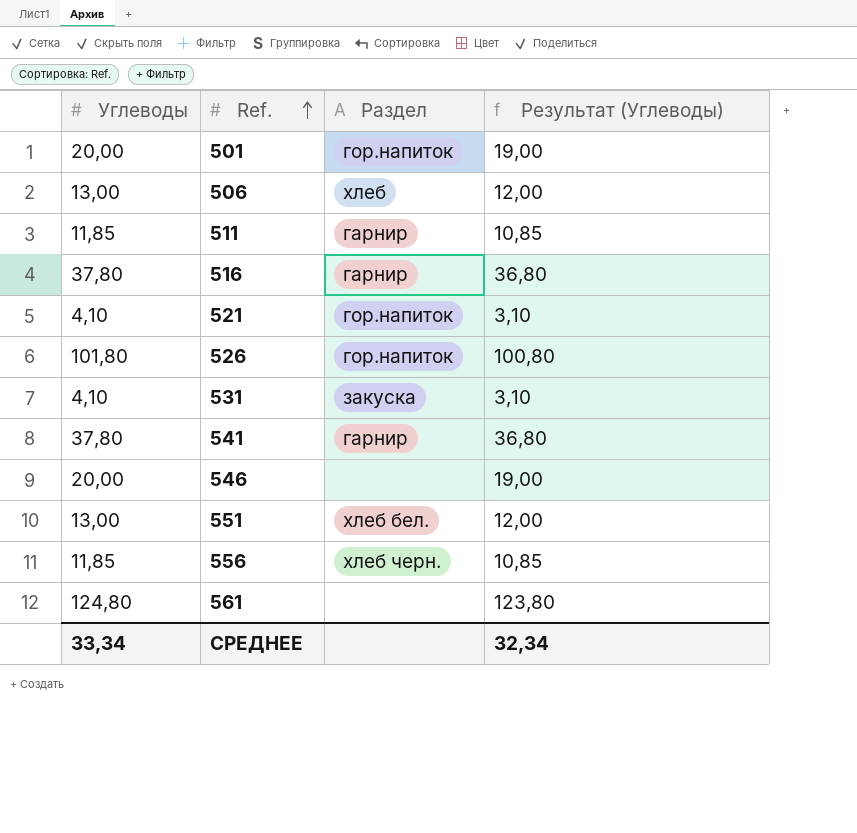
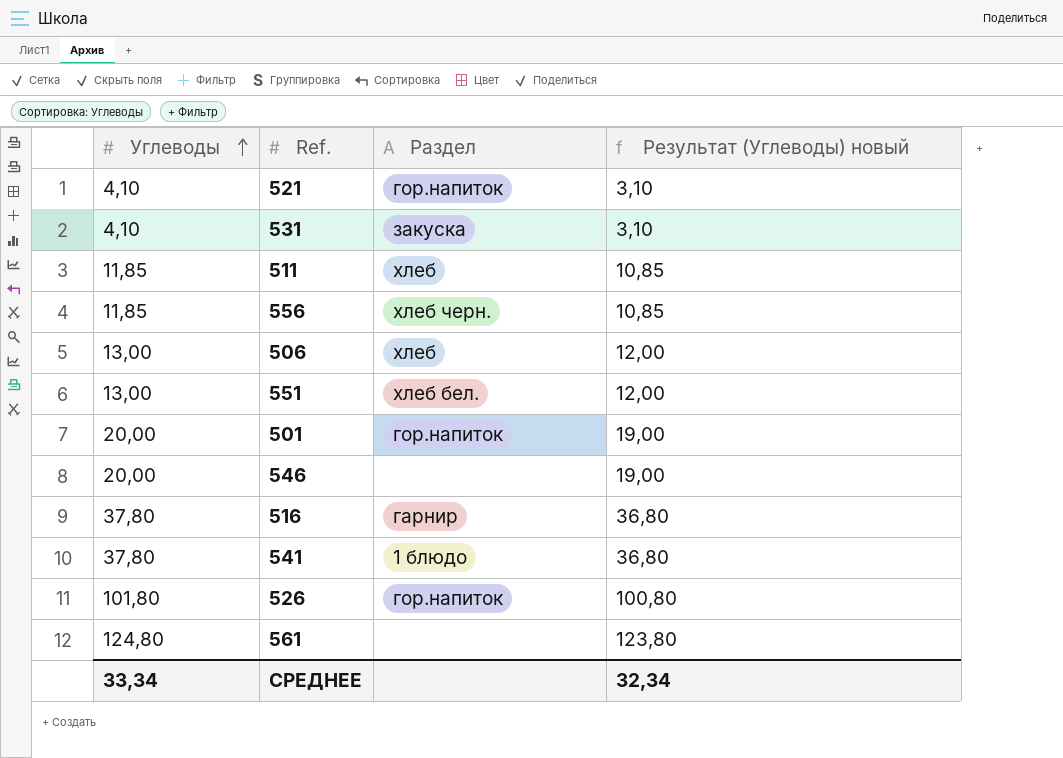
row order: Ref. ascending -> Углеводы ascending
column name: Результат (Углеводы) -> Результат (Углеводы) новый
511 | Раздел: гарнир -> хлеб
541 | Раздел: гарнир -> 1 блюдо

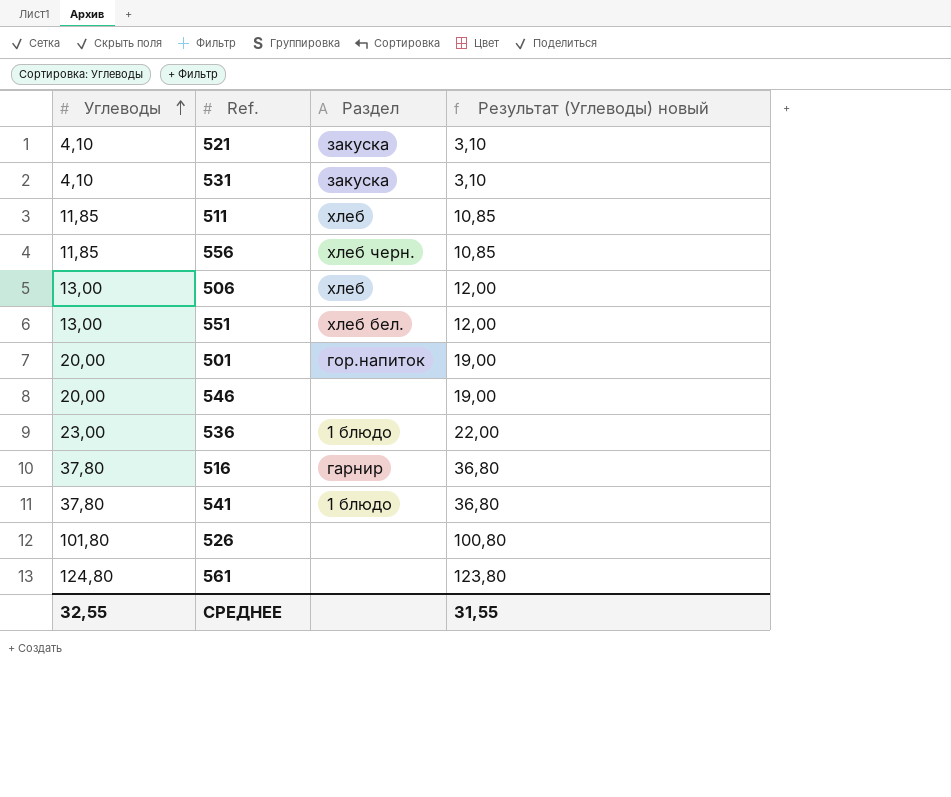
521 | Раздел: гор.напиток -> закуска
row 536: none -> 23,00 | 1 блюдо | 22,00
526 | Раздел: гор.напиток -> none
СРЕДНЕЕ | Углеводы: 33,34 -> 32,55
СРЕДНЕЕ | Результат (Углеводы) новый: 32,34 -> 31,55

